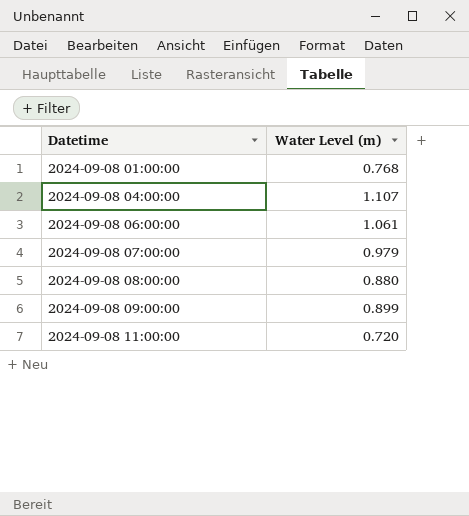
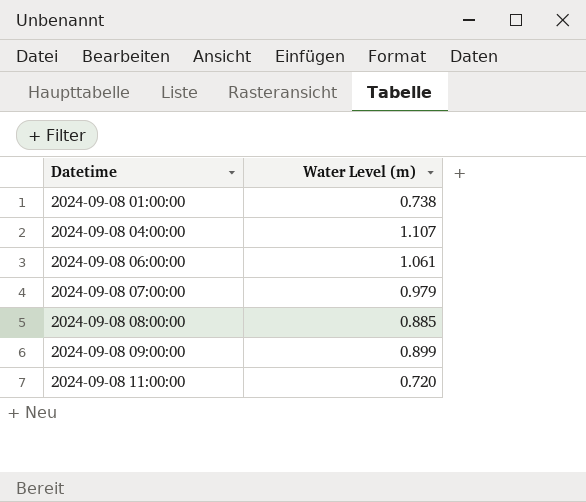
2024-09-08 01:00:00 | Water Level (m): 0.768 -> 0.738
2024-09-08 08:00:00 | Water Level (m): 0.880 -> 0.885

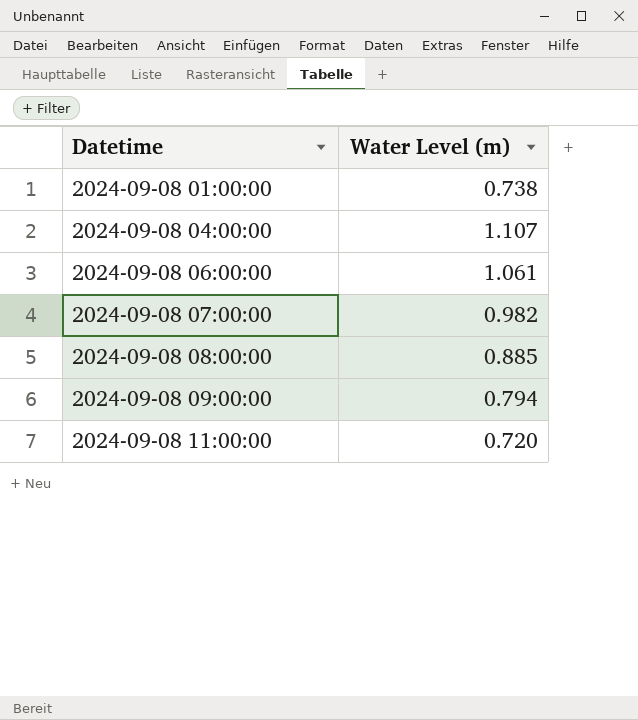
2024-09-08 07:00:00 | Water Level (m): 0.979 -> 0.982
2024-09-08 09:00:00 | Water Level (m): 0.899 -> 0.794

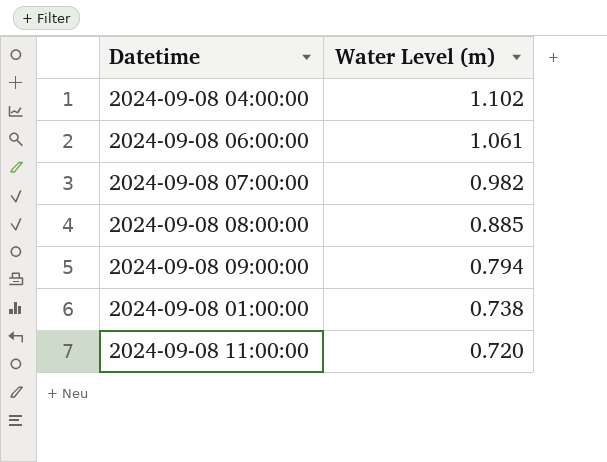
row order: Datetime ascending -> Water Level (m) descending
2024-09-08 04:00:00 | Water Level (m): 1.107 -> 1.102

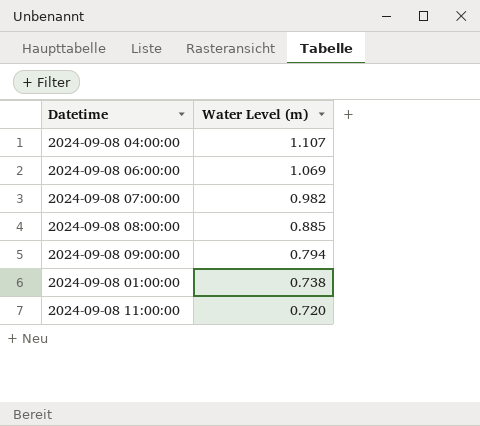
2024-09-08 04:00:00 | Water Level (m): 1.102 -> 1.107
2024-09-08 06:00:00 | Water Level (m): 1.061 -> 1.069

